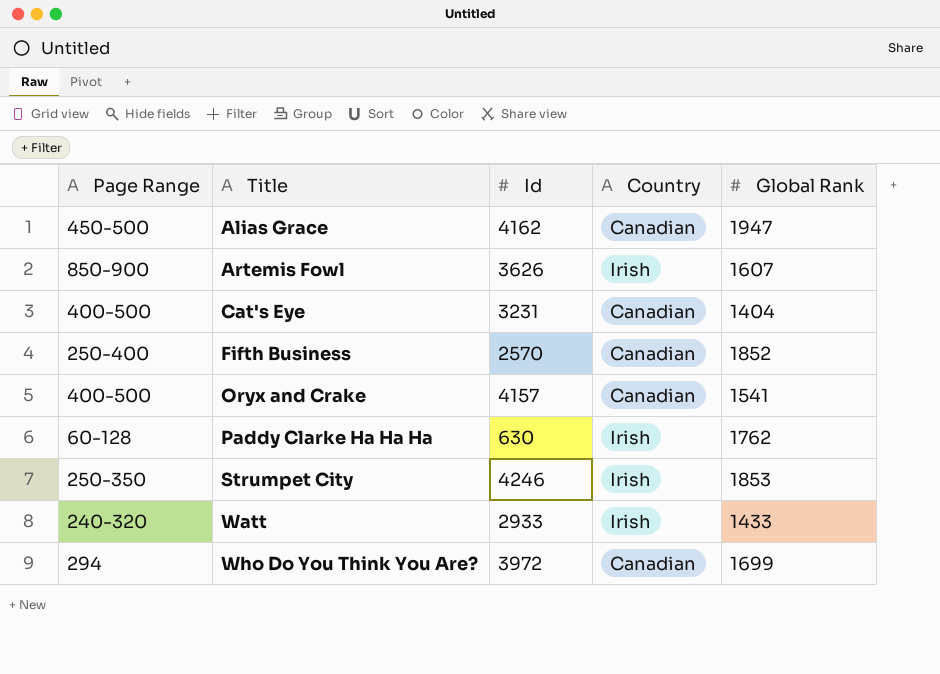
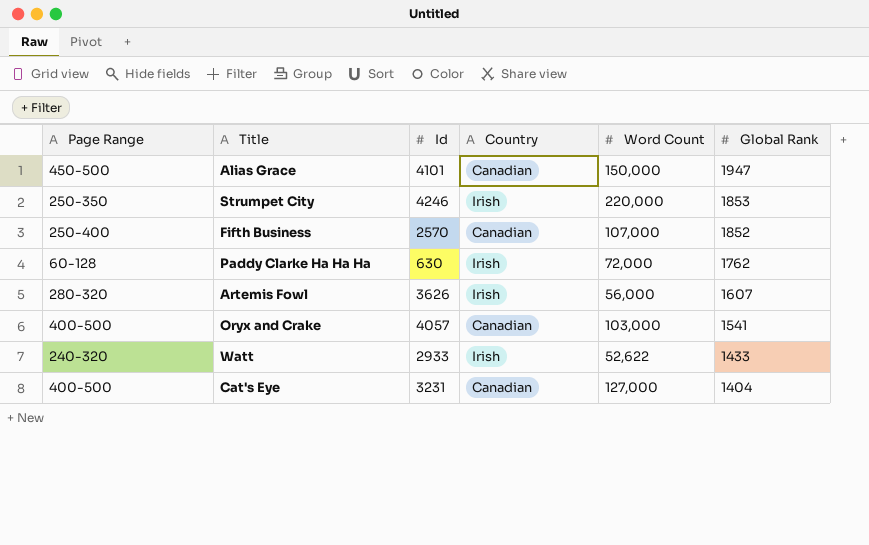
row order: Title ascending -> Global Rank descending
column Word Count | position: none -> 5
row Who Do You Think You Are?: 294 | 3972 | Canadian | 1699 -> none
Alias Grace | Id: 4162 -> 4101
Artemis Fowl | Page Range: 850-900 -> 280-320
Oryx and Crake | Id: 4157 -> 4057

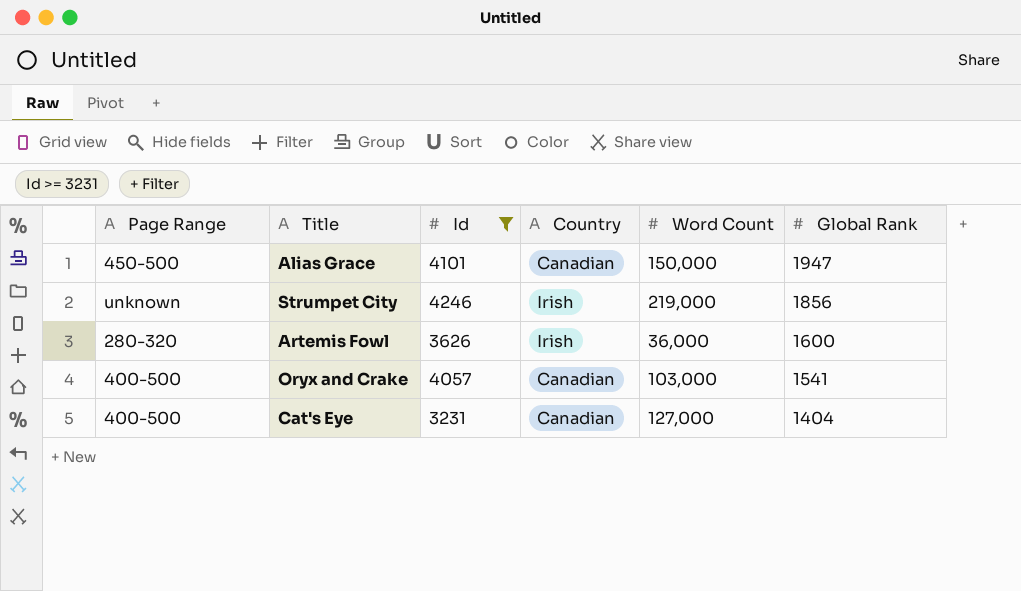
filter: none -> Id >= 3231
Strumpet City | Page Range: 250-350 -> unknown
Strumpet City | Word Count: 220,000 -> 219,000
Strumpet City | Global Rank: 1853 -> 1856
Artemis Fowl | Word Count: 56,000 -> 36,000
Artemis Fowl | Global Rank: 1607 -> 1600

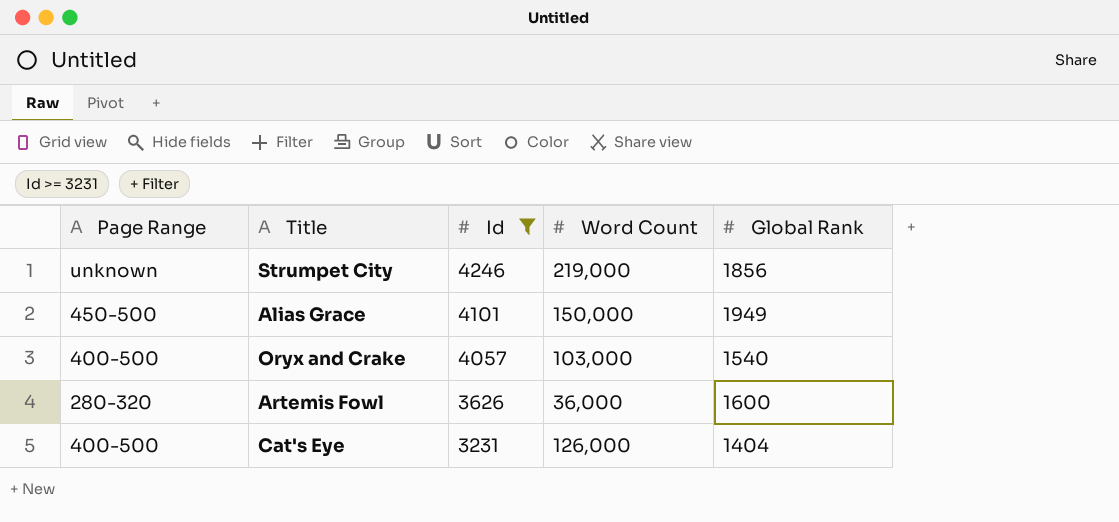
row order: Global Rank descending -> Id descending
column Country | position: 4 -> none
Alias Grace | Global Rank: 1947 -> 1949
Oryx and Crake | Global Rank: 1541 -> 1540
Cat's Eye | Word Count: 127,000 -> 126,000

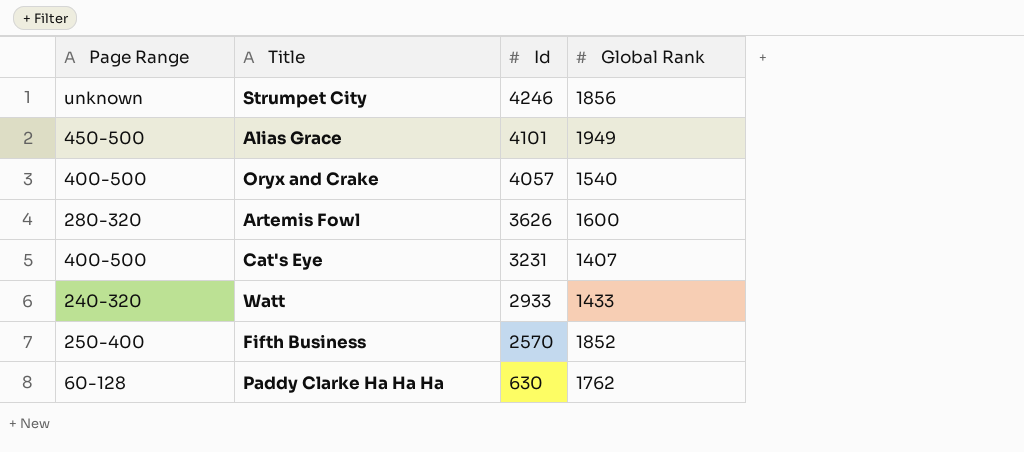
filter: Id >= 3231 -> none
column Word Count | position: 4 -> none
Cat's Eye | Global Rank: 1404 -> 1407

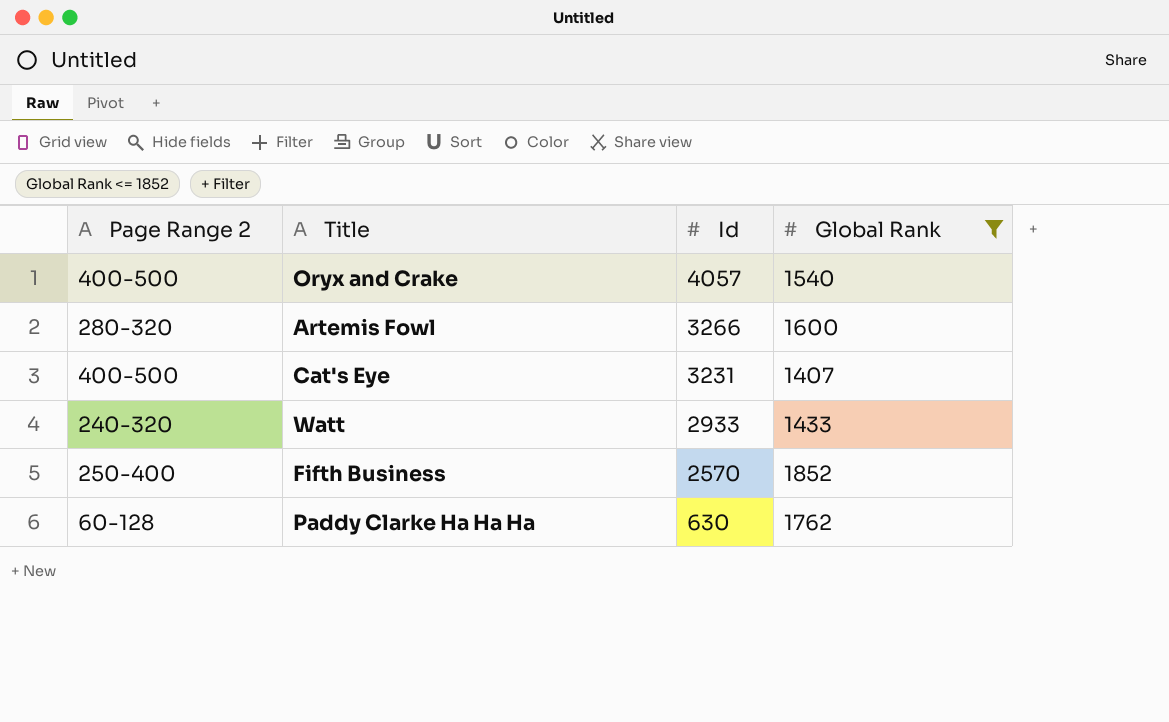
filter: none -> Global Rank <= 1852
column name: Page Range -> Page Range 2
Artemis Fowl | Id: 3626 -> 3266

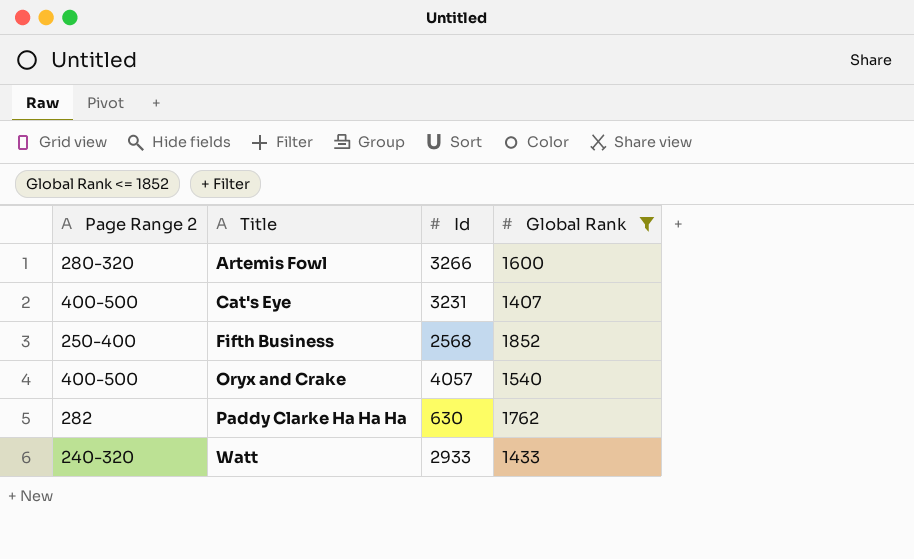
row order: Id descending -> Title ascending
Fifth Business | Id: 2570 -> 2568
Paddy Clarke Ha Ha Ha | Page Range 2: 60-128 -> 282

